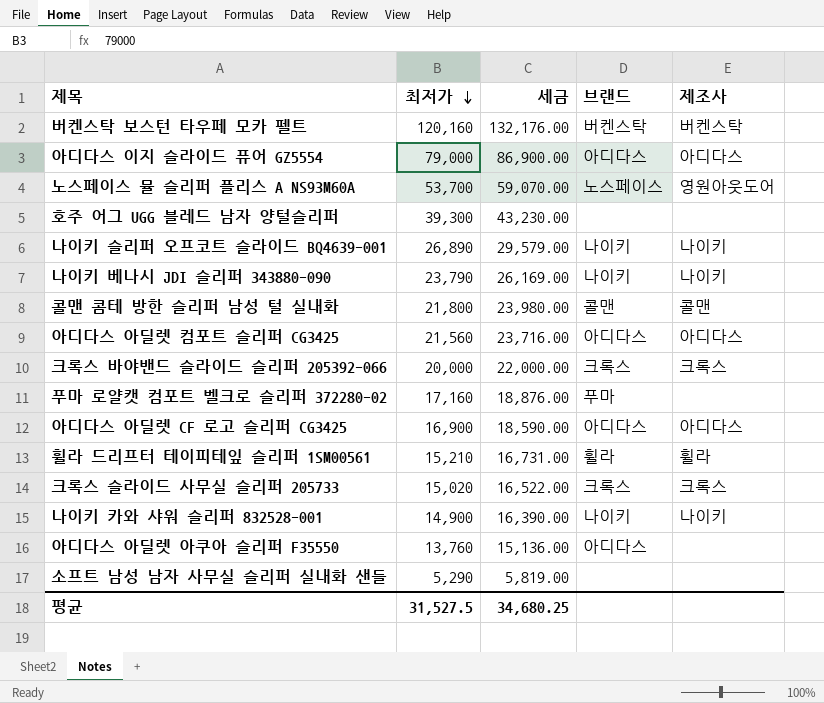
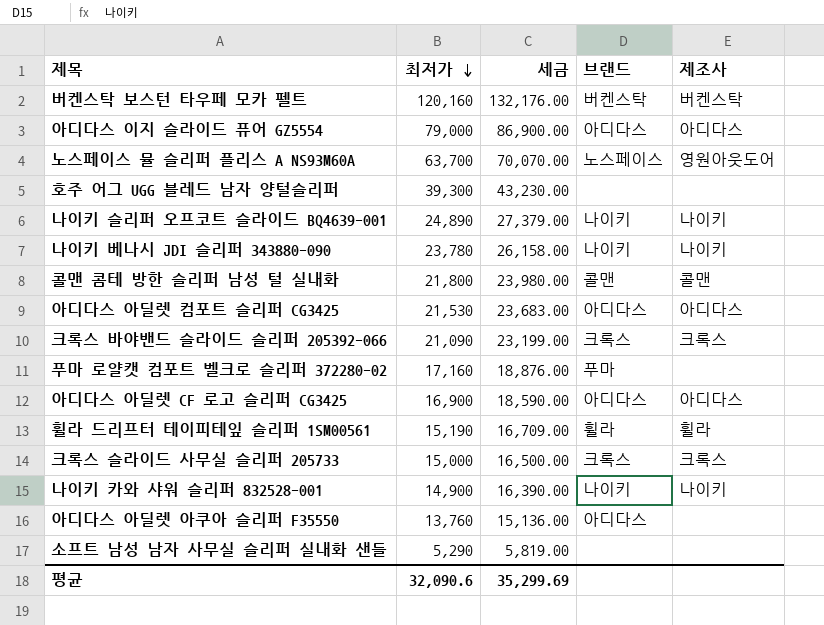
노스페이스 뮬 슬리퍼 플리스 A NS93M60A | 최저가: 53,700 -> 63,700
노스페이스 뮬 슬리퍼 플리스 A NS93M60A | 세금: 59,070.00 -> 70,070.00
나이키 슬리퍼 오프코트 슬라이드 BQ4639-001 | 최저가: 26,890 -> 24,890
나이키 슬리퍼 오프코트 슬라이드 BQ4639-001 | 세금: 29,579.00 -> 27,379.00
나이키 베나시 JDI 슬리퍼 343880-090 | 최저가: 23,790 -> 23,780
나이키 베나시 JDI 슬리퍼 343880-090 | 세금: 26,169.00 -> 26,158.00
아디다스 아딜렛 컴포트 슬리퍼 CG3425 | 최저가: 21,560 -> 21,530
아디다스 아딜렛 컴포트 슬리퍼 CG3425 | 세금: 23,716.00 -> 23,683.00
크록스 바야밴드 슬라이드 슬리퍼 205392-066 | 최저가: 20,000 -> 21,090
크록스 바야밴드 슬라이드 슬리퍼 205392-066 | 세금: 22,000.00 -> 23,199.00
휠라 드리프터 테이피테잎 슬리퍼 1SM00561 | 최저가: 15,210 -> 15,190
휠라 드리프터 테이피테잎 슬리퍼 1SM00561 | 세금: 16,731.00 -> 16,709.00
크록스 슬라이드 사무실 슬리퍼 205733 | 최저가: 15,020 -> 15,000
크록스 슬라이드 사무실 슬리퍼 205733 | 세금: 16,522.00 -> 16,500.00
평균 | 최저가: 31,527.5 -> 32,090.6
평균 | 세금: 34,680.25 -> 35,299.69

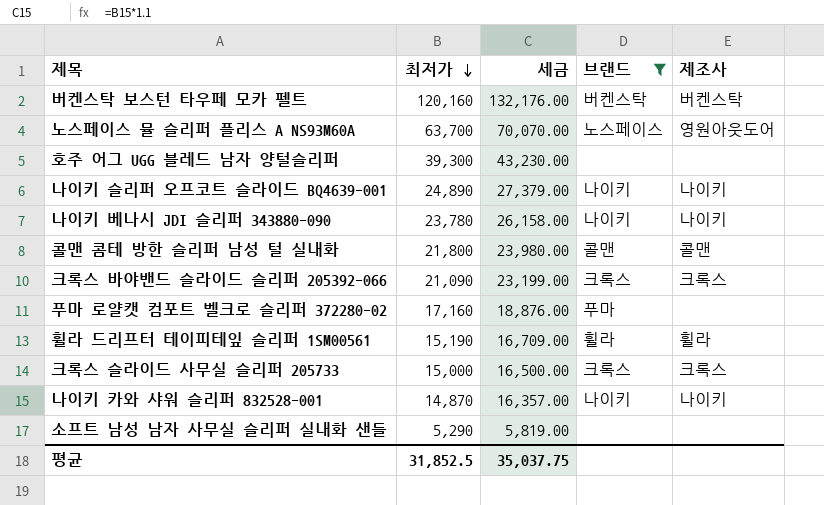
filter: none -> 브랜드 != 아디다스
나이키 카와 샤워 슬리퍼 832528-001 | 최저가: 14,900 -> 14,870
나이키 카와 샤워 슬리퍼 832528-001 | 세금: 16,390.00 -> 16,357.00
평균 | 최저가: 32,090.6 -> 31,852.5
평균 | 세금: 35,299.69 -> 35,037.75

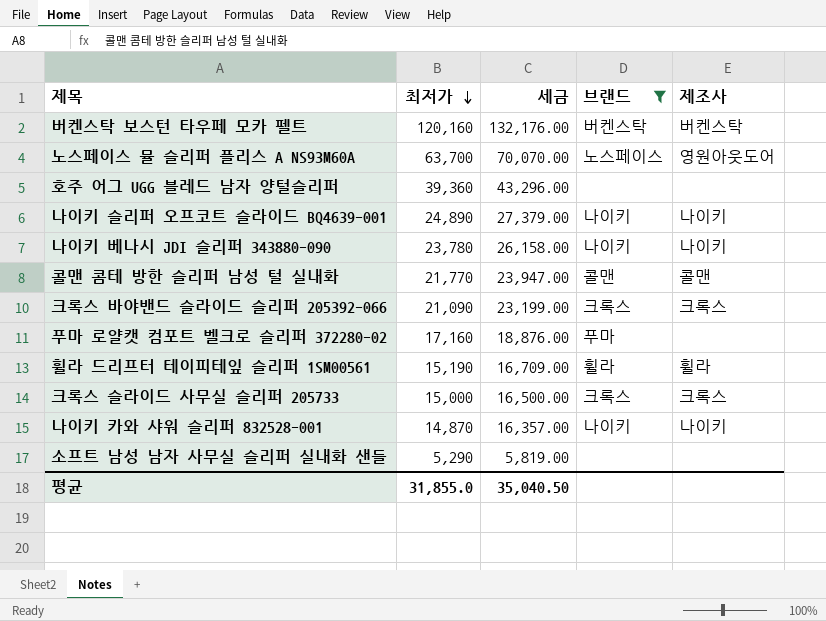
호주 어그 UGG 블레드 남자 양털슬리퍼 | 최저가: 39,300 -> 39,360
호주 어그 UGG 블레드 남자 양털슬리퍼 | 세금: 43,230.00 -> 43,296.00
콜맨 콤테 방한 슬리퍼 남성 털 실내화 | 최저가: 21,800 -> 21,770
콜맨 콤테 방한 슬리퍼 남성 털 실내화 | 세금: 23,980.00 -> 23,947.00
평균 | 최저가: 31,852.5 -> 31,855.0
평균 | 세금: 35,037.75 -> 35,040.50

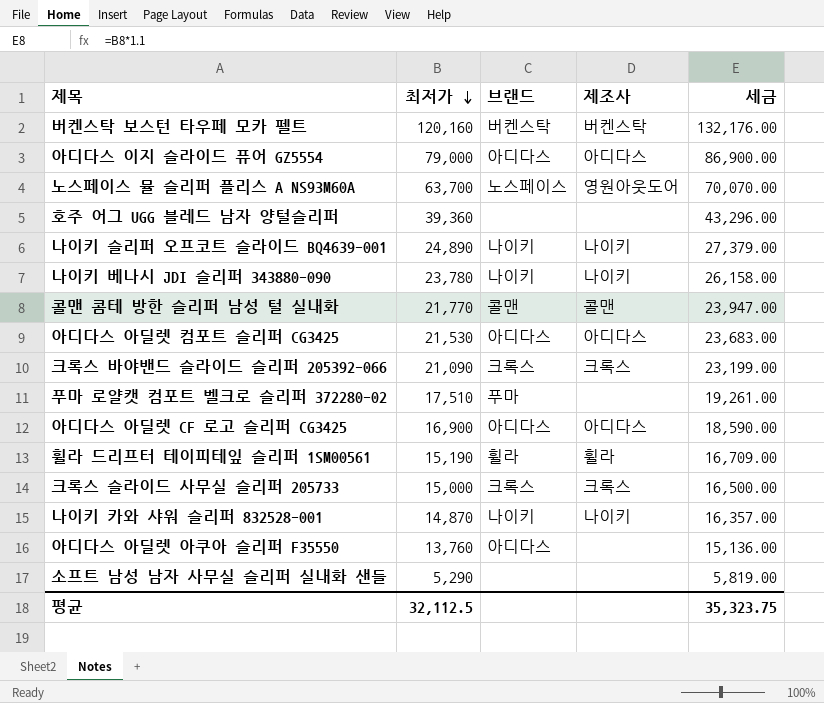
filter: 브랜드 != 아디다스 -> none
column 세금 | position: 3 -> 5
푸마 로얄캣 컴포트 벨크로 슬리퍼 372280-02 | 최저가: 17,160 -> 17,510
푸마 로얄캣 컴포트 벨크로 슬리퍼 372280-02 | 세금: 18,876.00 -> 19,261.00
평균 | 최저가: 31,855.0 -> 32,112.5
평균 | 세금: 35,040.50 -> 35,323.75

